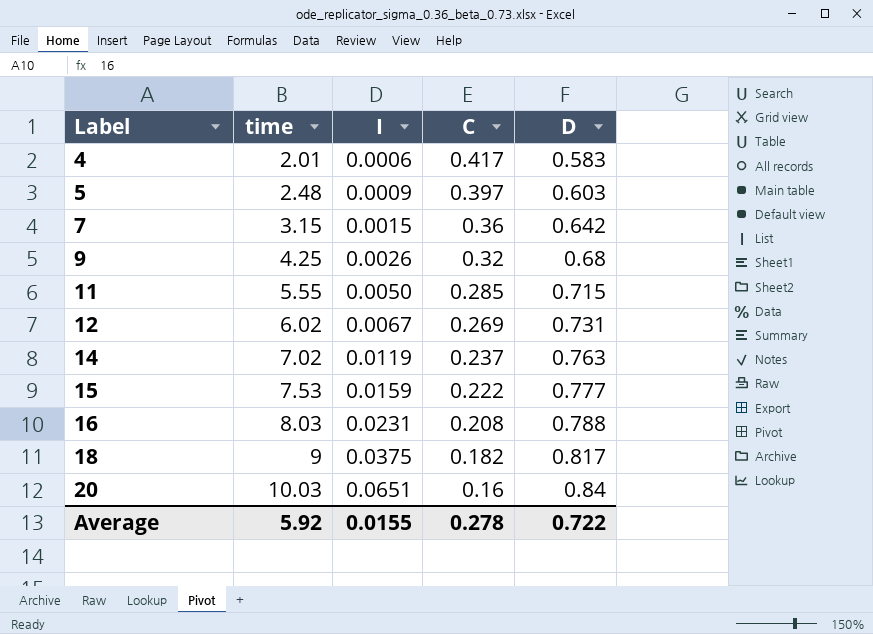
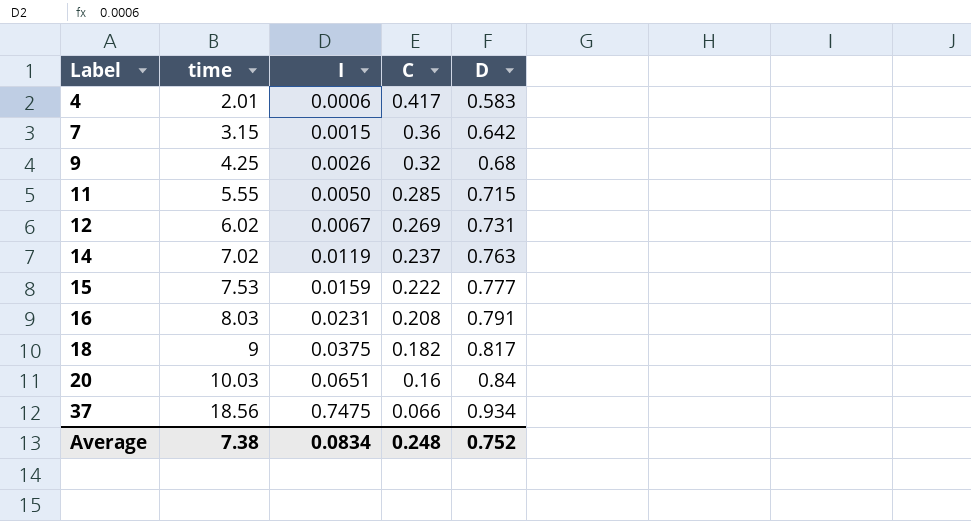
row 5: 2.48 | 0.0009 | 0.397 | 0.603 -> none
16 | D: 0.788 -> 0.791
row 37: none -> 18.56 | 0.7475 | 0.066 | 0.934
Average | time: 5.92 -> 7.38
Average | I: 0.0155 -> 0.0834
Average | C: 0.278 -> 0.248
Average | D: 0.722 -> 0.752

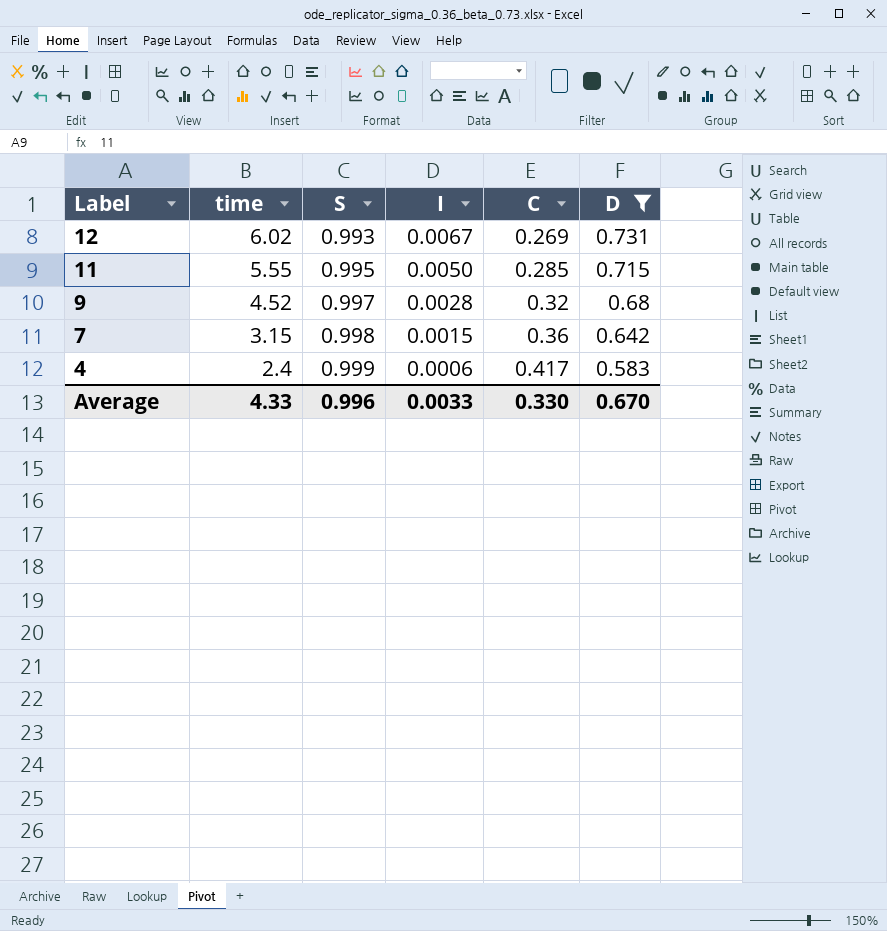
filter: none -> D <= 0.731
row order: Label ascending -> Label descending
column S | position: none -> 3
9 | time: 4.25 -> 4.52
9 | I: 0.0026 -> 0.0028
4 | time: 2.01 -> 2.4
Average | time: 7.38 -> 4.33
Average | I: 0.0834 -> 0.0033
Average | C: 0.248 -> 0.330
Average | D: 0.752 -> 0.670

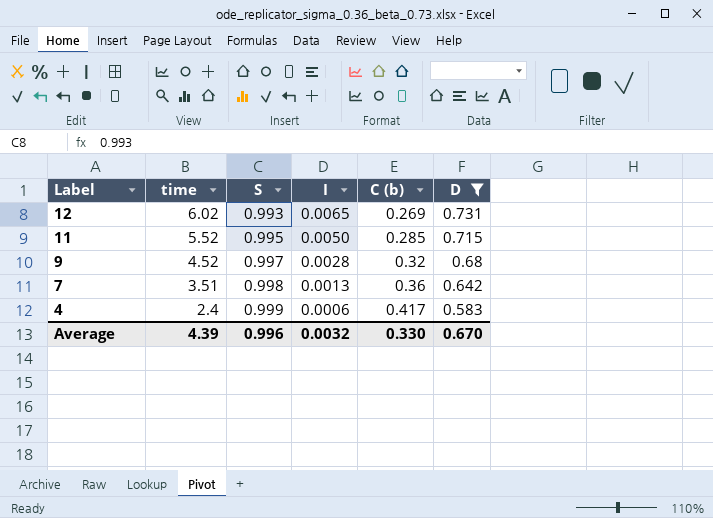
column name: C -> C (b)
12 | I: 0.0067 -> 0.0065
11 | time: 5.55 -> 5.52
7 | time: 3.15 -> 3.51
7 | I: 0.0015 -> 0.0013
Average | time: 4.33 -> 4.39
Average | I: 0.0033 -> 0.0032

